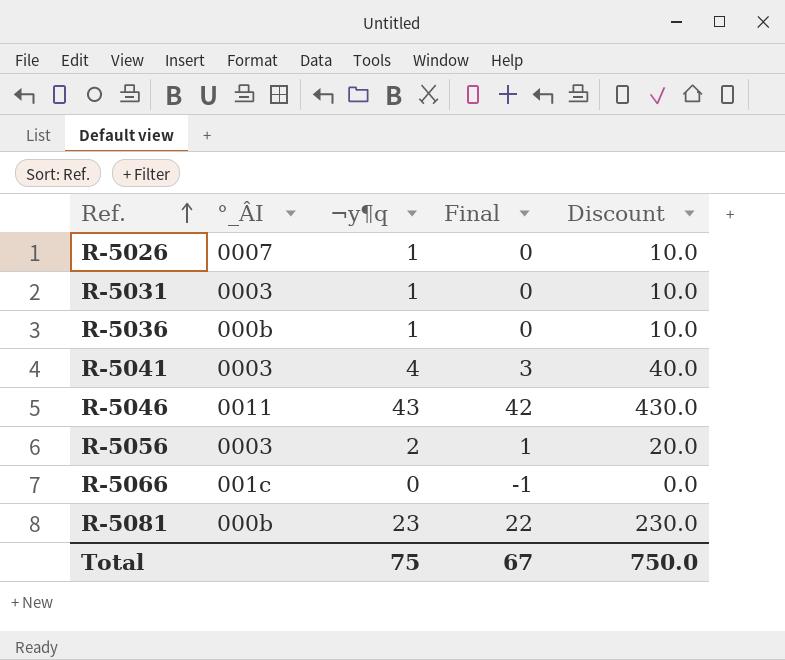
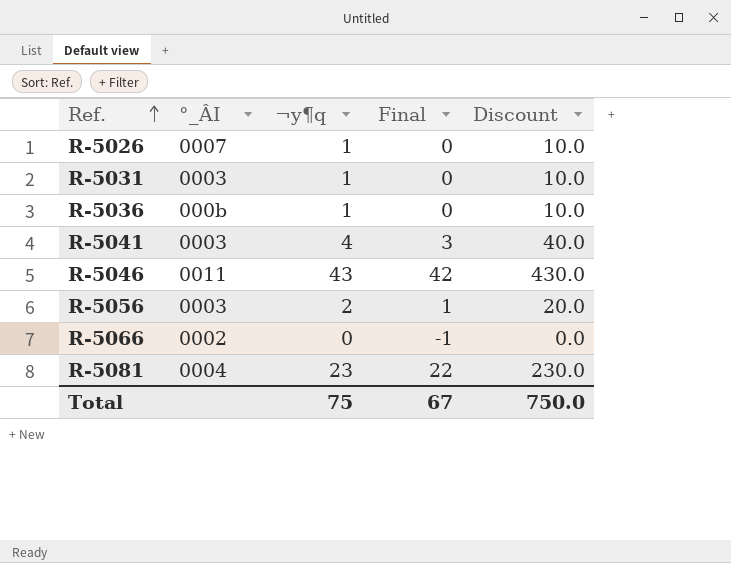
R-5066 | °_ÂI: 001c -> 0002
R-5081 | °_ÂI: 000b -> 0004

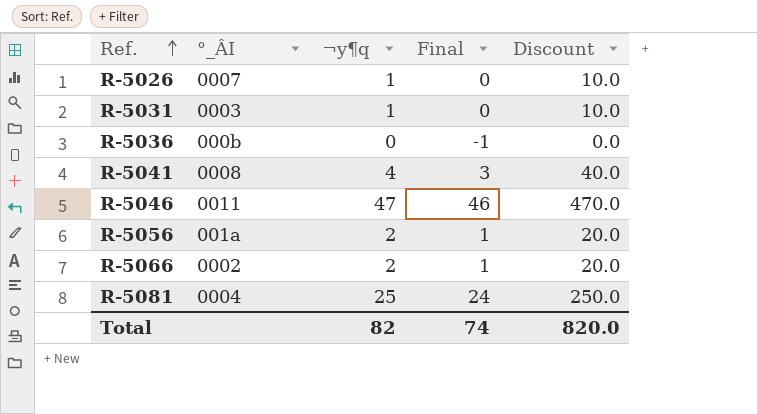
R-5036 | ¬y¶q: 1 -> 0
R-5036 | Final: 0 -> -1
R-5036 | Discount: 10.0 -> 0.0
R-5041 | °_ÂI: 0003 -> 0008
R-5046 | ¬y¶q: 43 -> 47
R-5046 | Final: 42 -> 46
R-5046 | Discount: 430.0 -> 470.0
R-5056 | °_ÂI: 0003 -> 001a
R-5066 | ¬y¶q: 0 -> 2
R-5066 | Final: -1 -> 1
R-5066 | Discount: 0.0 -> 20.0
R-5081 | ¬y¶q: 23 -> 25
R-5081 | Final: 22 -> 24
R-5081 | Discount: 230.0 -> 250.0
Total | ¬y¶q: 75 -> 82
Total | Final: 67 -> 74
Total | Discount: 750.0 -> 820.0

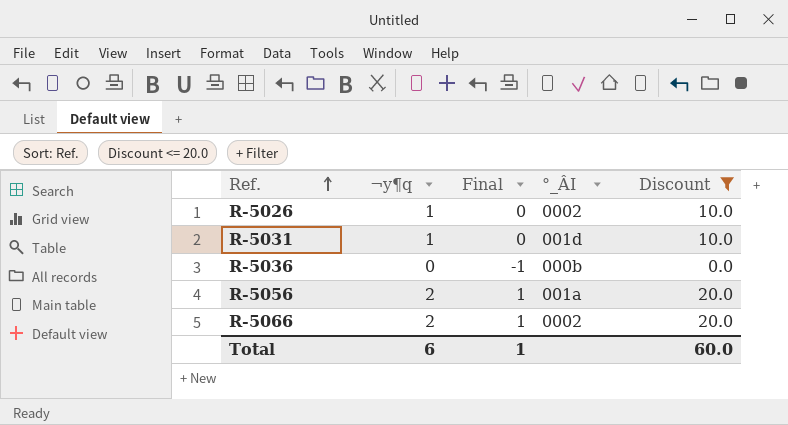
filter: none -> Discount <= 20.0
column °_ÂI | position: 2 -> 4
R-5026 | °_ÂI: 0007 -> 0002
R-5031 | °_ÂI: 0003 -> 001d
Total | ¬y¶q: 82 -> 6
Total | Final: 74 -> 1
Total | Discount: 820.0 -> 60.0

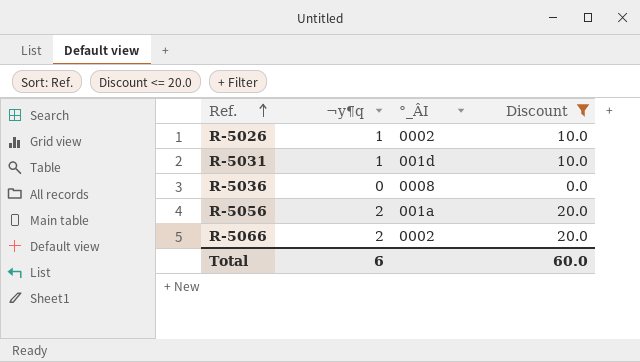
column Final | formula: [¬y¶q] - 1 -> none
R-5036 | °_ÂI: 000b -> 0008

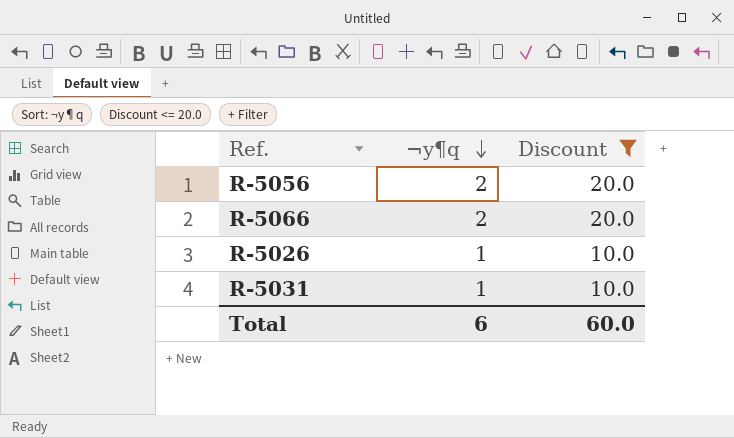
row order: Ref. ascending -> ¬y¶q descending
column °_ÂI | position: 3 -> none
row R-5036: 0 | 0008 | 0.0 -> none

